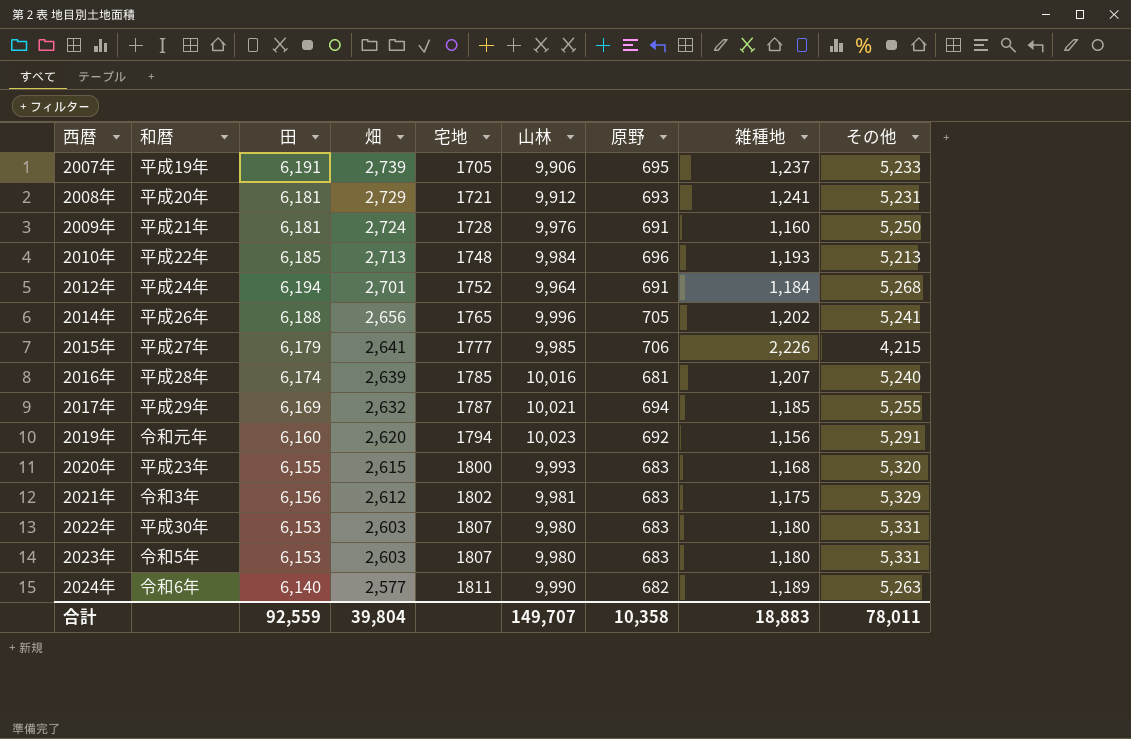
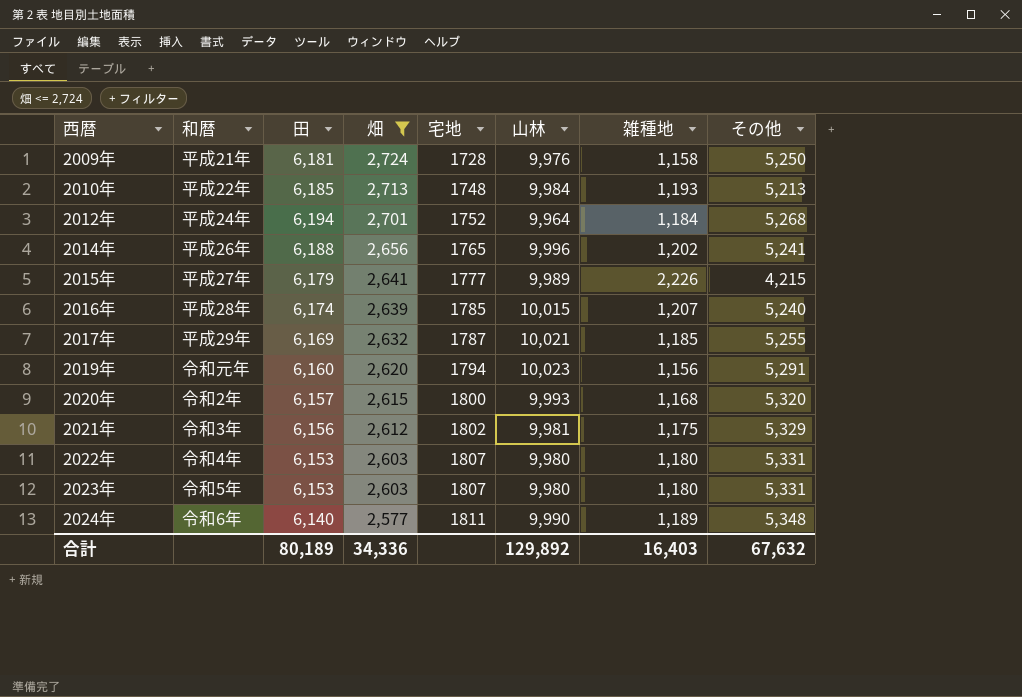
filter: none -> 畑 <= 2,724
column 原野 | position: 7 -> none
2009年 | 雑種地: 1,160 -> 1,158
2015年 | 山林: 9,985 -> 9,989
2016年 | 山林: 10,016 -> 10,015
2020年 | 和暦: 平成23年 -> 令和2年
2020年 | 田: 6,155 -> 6,157
2022年 | 和暦: 平成30年 -> 令和4年
2024年 | その他: 5,263 -> 5,348
合計 | 田: 92,559 -> 80,189
合計 | 畑: 39,804 -> 34,336
合計 | 山林: 149,707 -> 129,892
合計 | 雑種地: 18,883 -> 16,403
合計 | その他: 78,011 -> 67,632

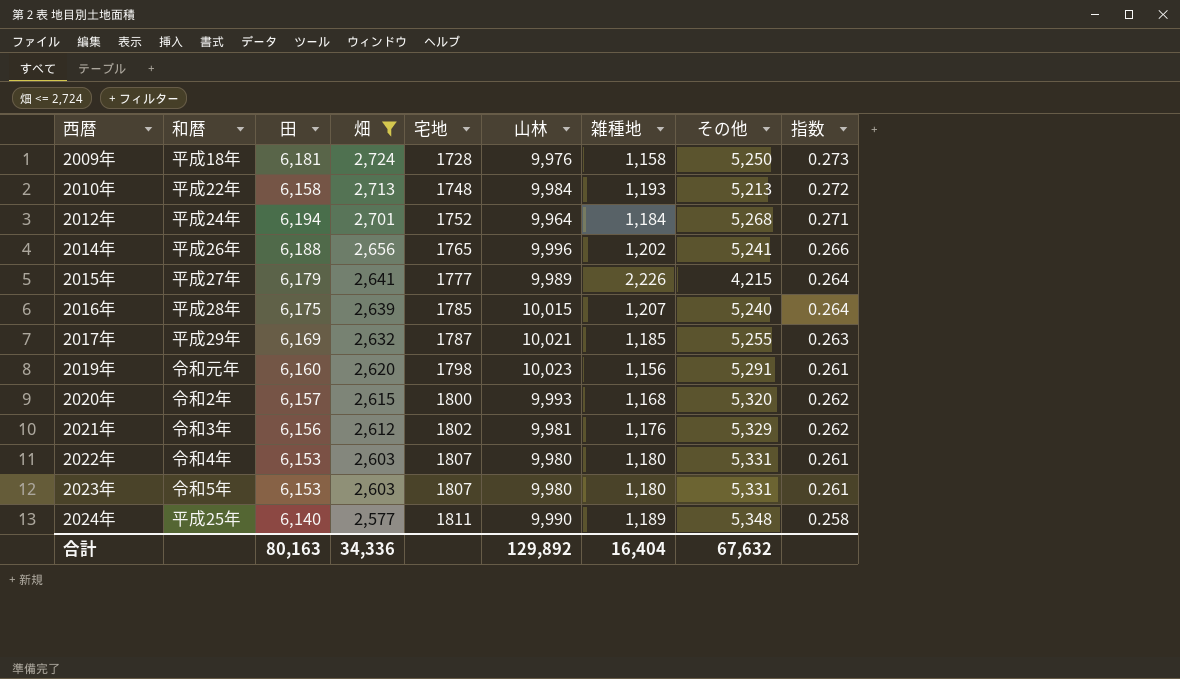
column 指数 | formula: none -> [畑] / [山林]
2009年 | 和暦: 平成21年 -> 平成18年
2010年 | 田: 6,185 -> 6,158
2016年 | 田: 6,174 -> 6,175
2019年 | 宅地: 1794 -> 1798
2021年 | 雑種地: 1,175 -> 1,176
2024年 | 和暦: 令和6年 -> 平成25年
合計 | 田: 80,189 -> 80,163
合計 | 雑種地: 16,403 -> 16,404

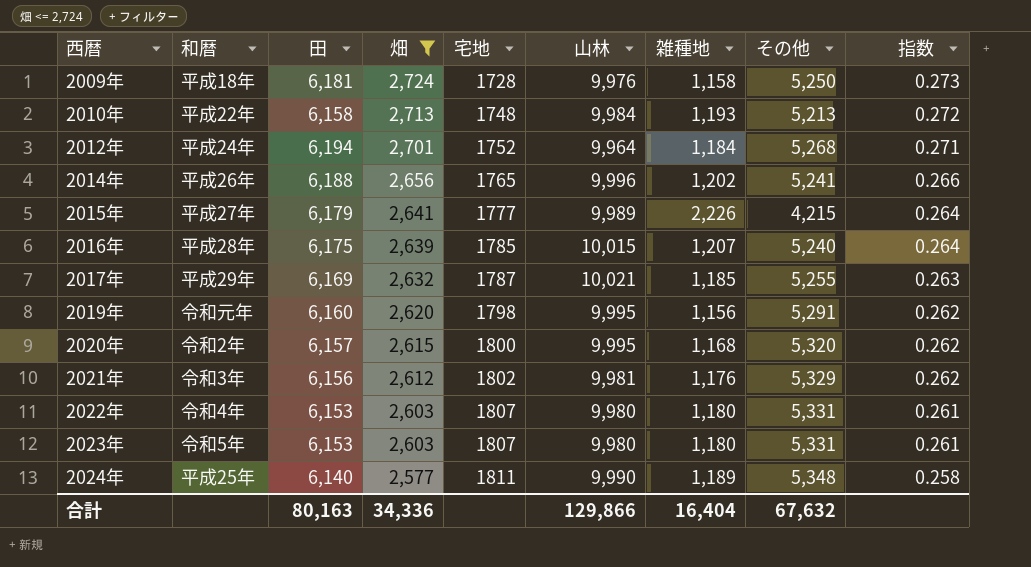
2019年 | 山林: 10,023 -> 9,995
2019年 | 指数: 0.261 -> 0.262
2020年 | 山林: 9,993 -> 9,995
合計 | 山林: 129,892 -> 129,866

